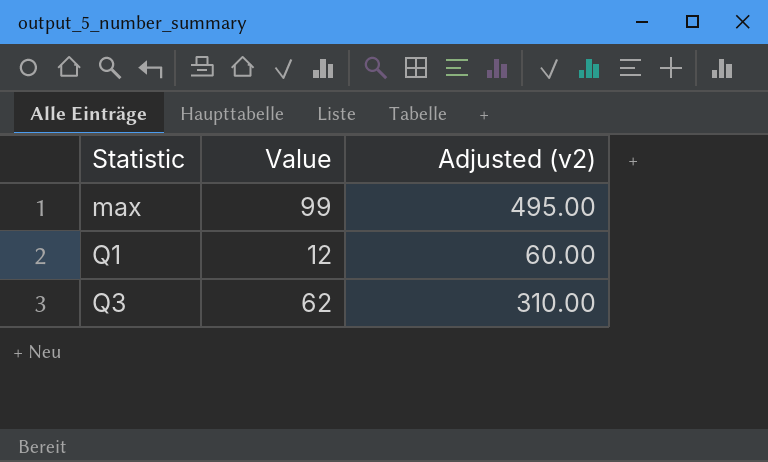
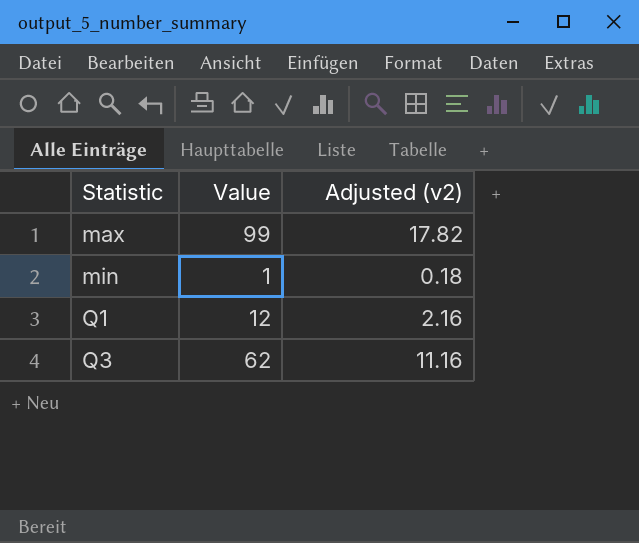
column Adjusted (v2) | formula: [Value] * 5 -> [Value] * 0.18
row min: none -> 1 | 0.18

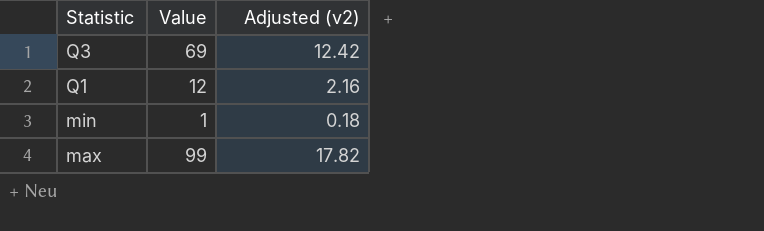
row order: Statistic ascending -> Statistic descending
Q3 | Value: 62 -> 69
Q3 | Adjusted (v2): 11.16 -> 12.42

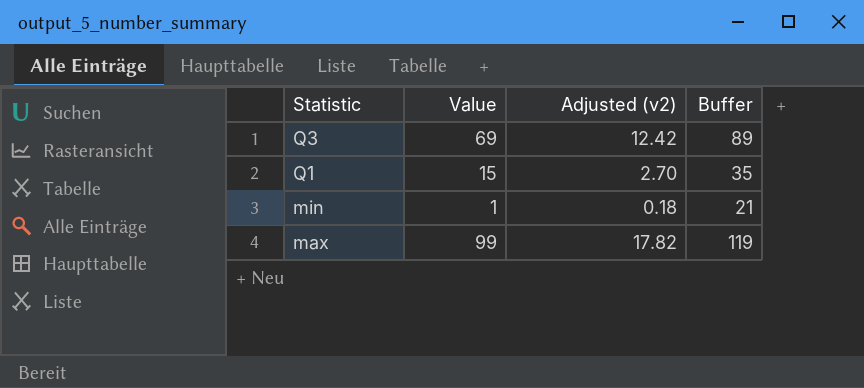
column Buffer | formula: none -> [Value] + 20
Q1 | Value: 12 -> 15
Q1 | Adjusted (v2): 2.16 -> 2.70

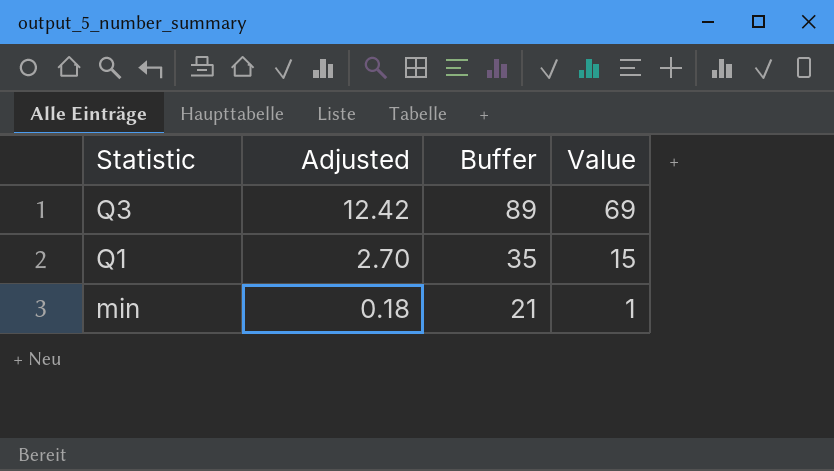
column name: Adjusted (v2) -> Adjusted
column Value | position: 2 -> 4
row max: 99 | 17.82 | 119 -> none

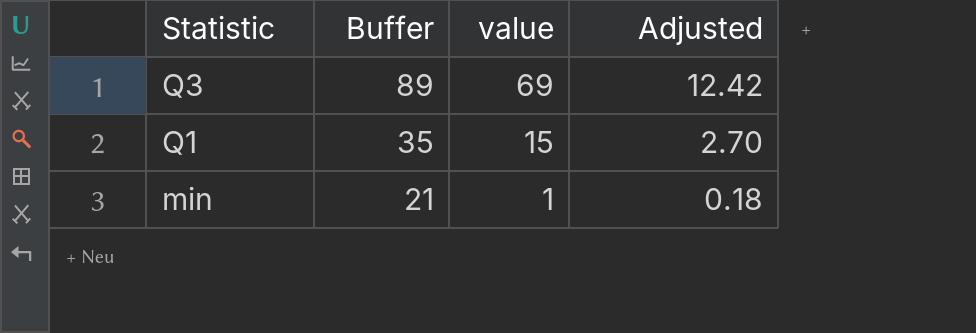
column name: Value -> value
column Adjusted | position: 2 -> 4

